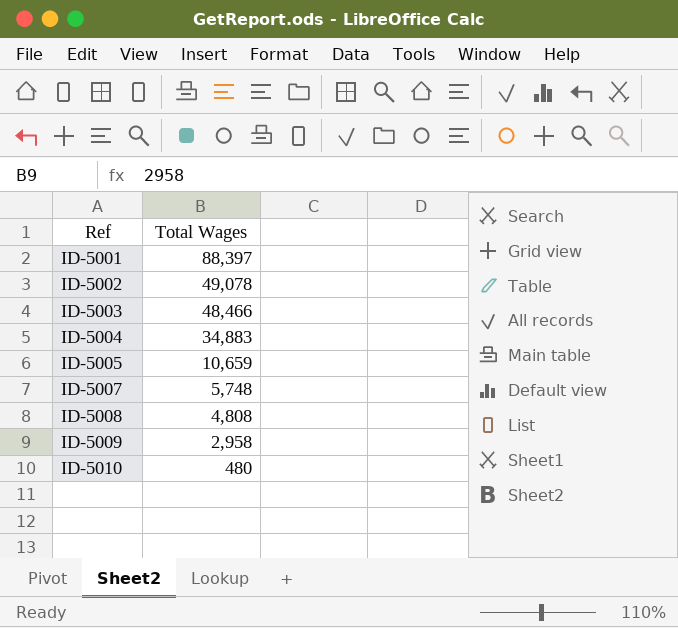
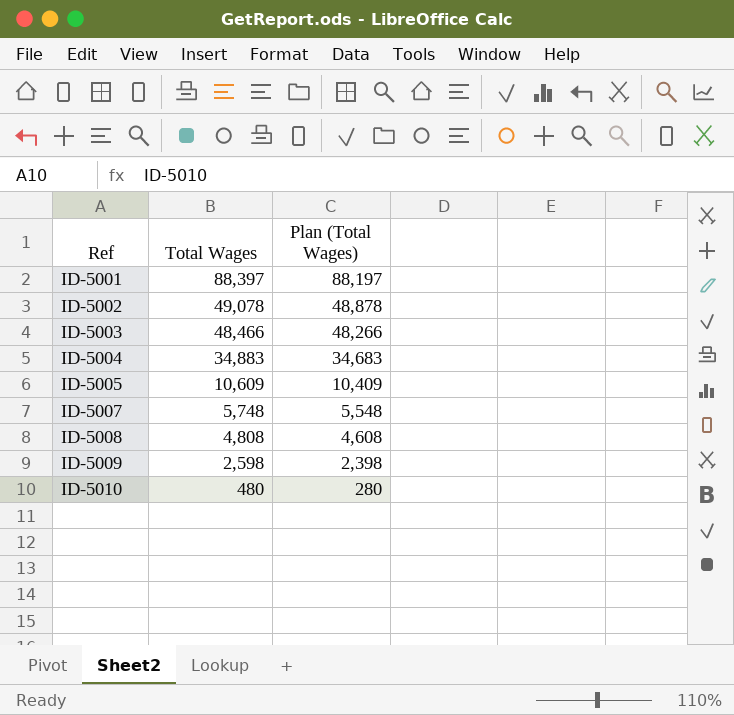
column Plan (Total Wages) | formula: none -> [Total Wages] - 200
ID-5005 | Total Wages: 10,659 -> 10,609
ID-5009 | Total Wages: 2,958 -> 2,598

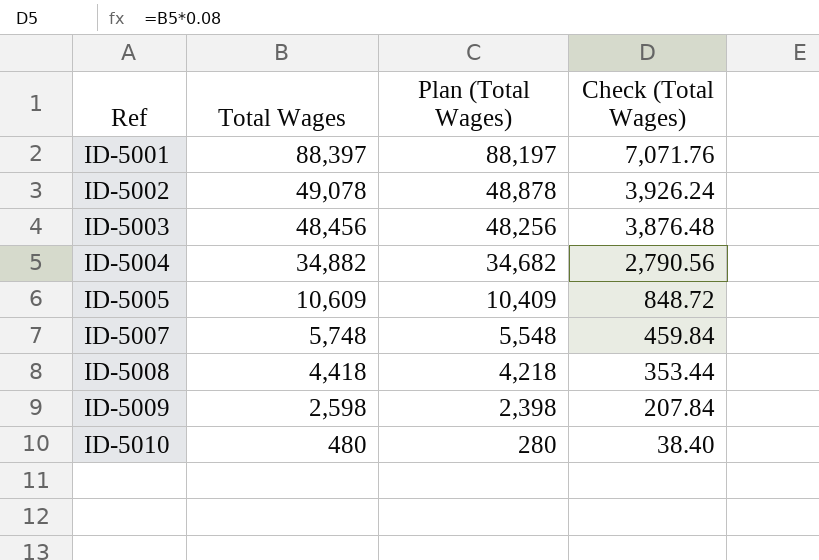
column Check (Total Wages) | formula: none -> [Total Wages] * 0.08
ID-5003 | Total Wages: 48,466 -> 48,456
ID-5003 | Plan (Total Wages): 48,266 -> 48,256
ID-5004 | Total Wages: 34,883 -> 34,882
ID-5004 | Plan (Total Wages): 34,683 -> 34,682
ID-5008 | Total Wages: 4,808 -> 4,418
ID-5008 | Plan (Total Wages): 4,608 -> 4,218

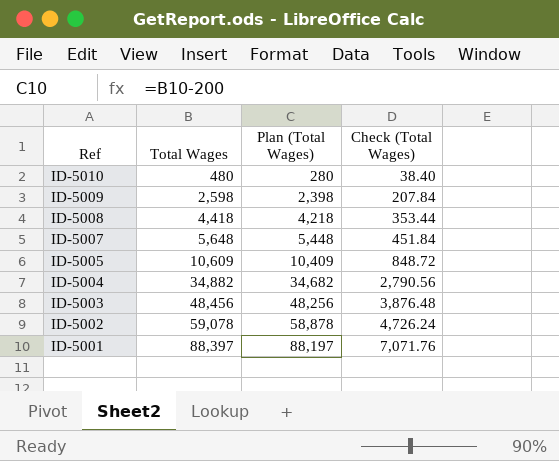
row order: Ref ascending -> Ref descending
ID-5007 | Total Wages: 5,748 -> 5,648
ID-5007 | Plan (Total Wages): 5,548 -> 5,448
ID-5007 | Check (Total Wages): 459.84 -> 451.84
ID-5002 | Total Wages: 49,078 -> 59,078
ID-5002 | Plan (Total Wages): 48,878 -> 58,878
ID-5002 | Check (Total Wages): 3,926.24 -> 4,726.24

